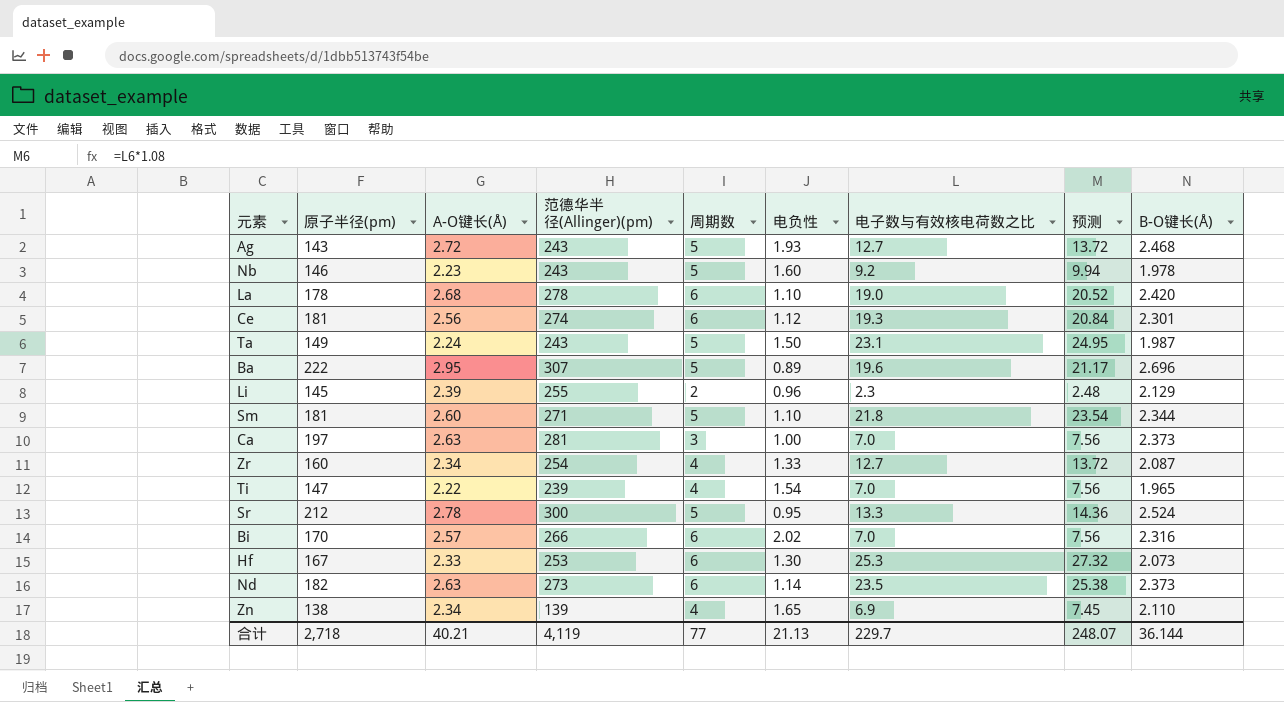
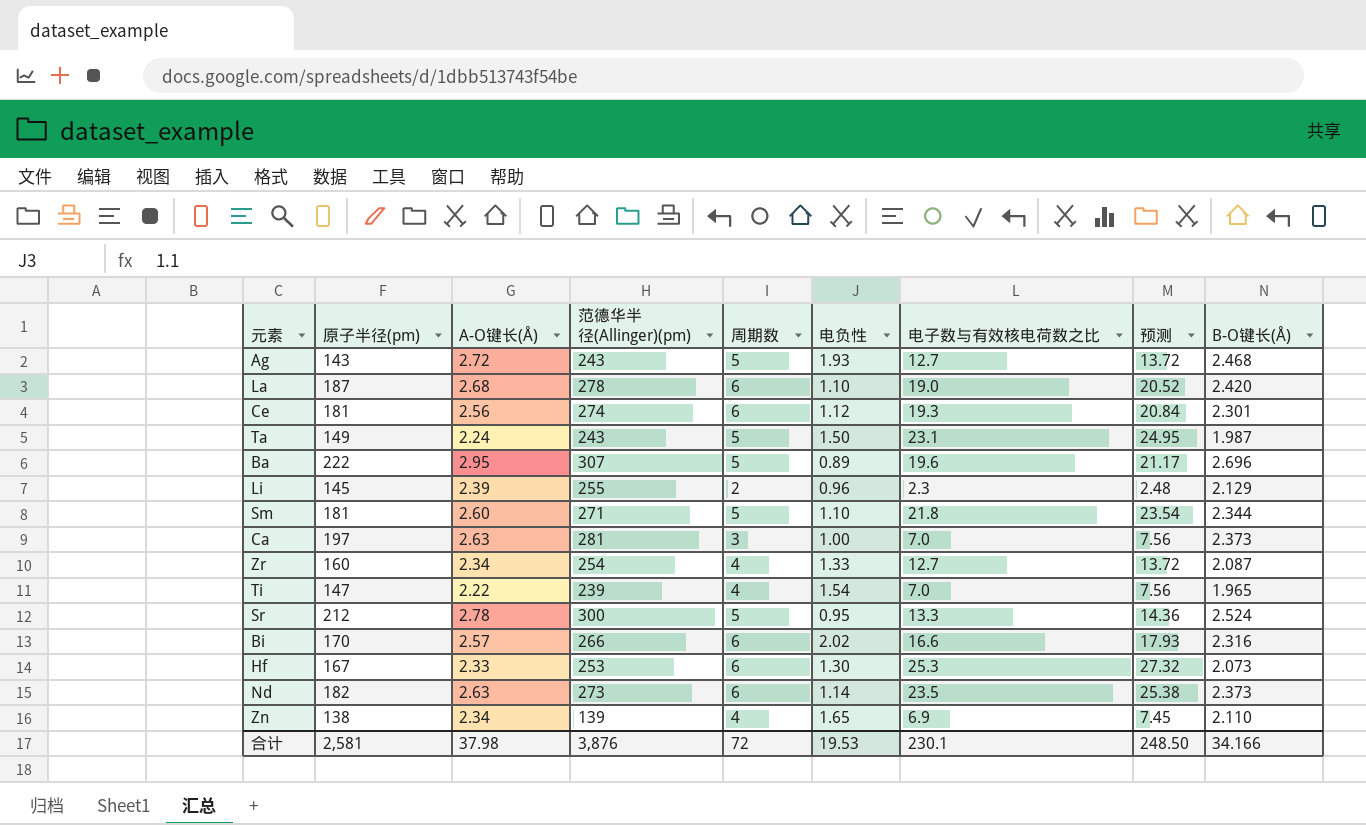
row Nb: 146 | 2.23 | 243 | 5 | 1.60 | 9.2 | 9.94 | 1.978 -> none
La | 原子半径(pm): 178 -> 187
Bi | 电子数与有效核电荷数之比: 7.0 -> 16.6
Bi | 预测: 7.56 -> 17.93
合计 | 原子半径(pm): 2,718 -> 2,581
合计 | A-O键长(Å): 40.21 -> 37.98
合计 | 范德华半径(Allinger)(pm): 4,119 -> 3,876
合计 | 周期数: 77 -> 72
合计 | 电负性: 21.13 -> 19.53
合计 | 电子数与有效核电荷数之比: 229.7 -> 230.1
合计 | 预测: 248.07 -> 248.50
合计 | B-O键长(Å): 36.144 -> 34.166

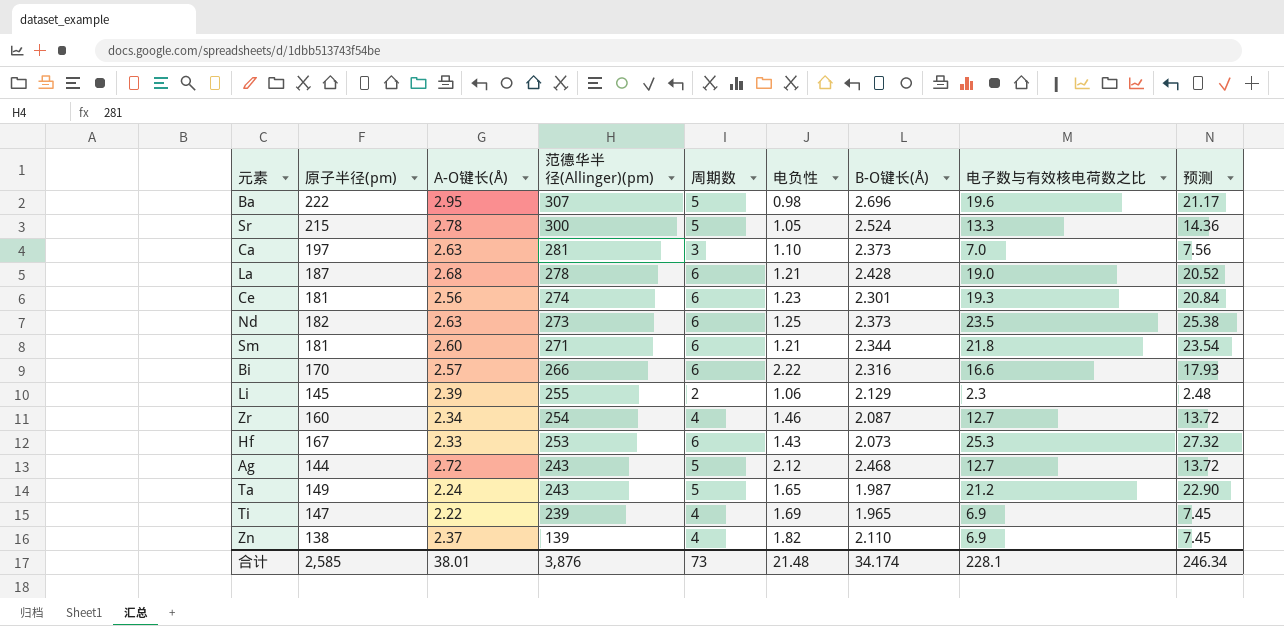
row order: none -> 范德华半径(Allinger)(pm) descending
column B-O键长(Å) | position: 9 -> 7
Ba | 电负性: 0.89 -> 0.98
Sr | 原子半径(pm): 212 -> 215
Sr | 电负性: 0.95 -> 1.05
Ca | 电负性: 1.00 -> 1.10
La | 电负性: 1.10 -> 1.21
La | B-O键长(Å): 2.420 -> 2.428
Ce | 电负性: 1.12 -> 1.23
Nd | 电负性: 1.14 -> 1.25
Sm | 周期数: 5 -> 6
Sm | 电负性: 1.10 -> 1.21
Bi | 电负性: 2.02 -> 2.22
Li | 电负性: 0.96 -> 1.06
Zr | 电负性: 1.33 -> 1.46
Hf | 电负性: 1.30 -> 1.43
Ag | 原子半径(pm): 143 -> 144
Ag | 电负性: 1.93 -> 2.12
Ta | 电负性: 1.50 -> 1.65
Ta | 电子数与有效核电荷数之比: 23.1 -> 21.2
Ta | 预测: 24.95 -> 22.90
Ti | 电负性: 1.54 -> 1.69
Ti | 电子数与有效核电荷数之比: 7.0 -> 6.9
Ti | 预测: 7.56 -> 7.45
Zn | A-O键长(Å): 2.34 -> 2.37
Zn | 电负性: 1.65 -> 1.82
合计 | 原子半径(pm): 2,581 -> 2,585
合计 | A-O键长(Å): 37.98 -> 38.01
合计 | 周期数: 72 -> 73
合计 | 电负性: 19.53 -> 21.48
合计 | B-O键长(Å): 34.166 -> 34.174
合计 | 电子数与有效核电荷数之比: 230.1 -> 228.1
合计 | 预测: 248.50 -> 246.34

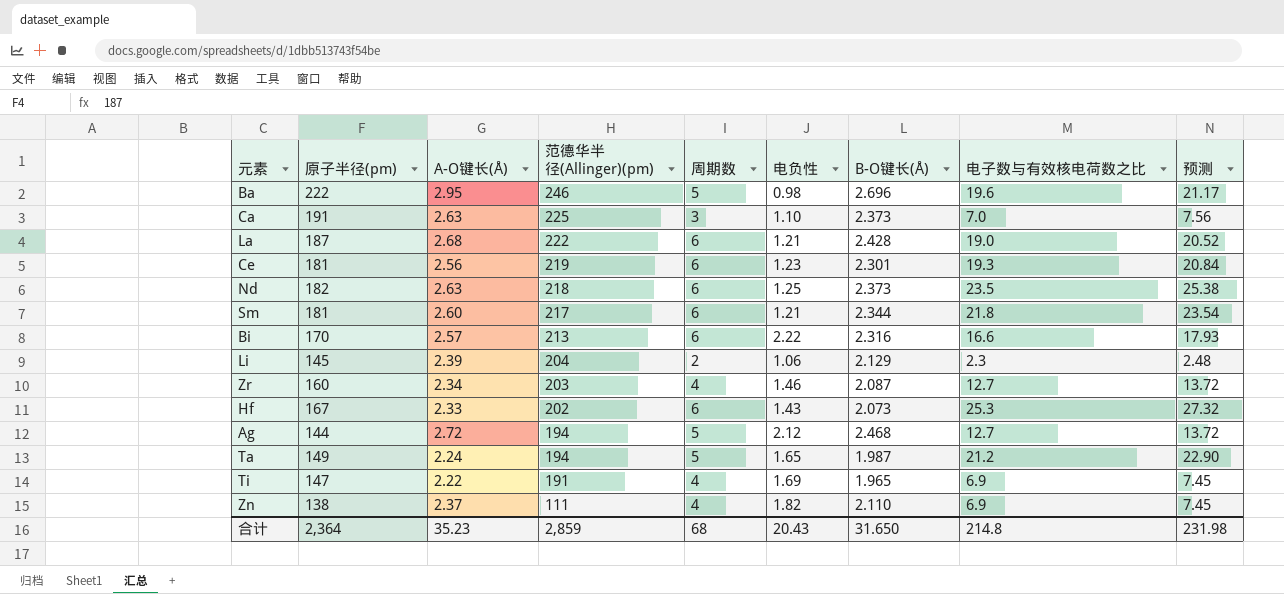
row Sr: 215 | 2.78 | 300 | 5 | 1.05 | 2.524 | 13.3 | 14.36 -> none
Ba | 范德华半径(Allinger)(pm): 307 -> 246
Ca | 原子半径(pm): 197 -> 191
Ca | 范德华半径(Allinger)(pm): 281 -> 225
La | 范德华半径(Allinger)(pm): 278 -> 222
Ce | 范德华半径(Allinger)(pm): 274 -> 219
Nd | 范德华半径(Allinger)(pm): 273 -> 218
Sm | 范德华半径(Allinger)(pm): 271 -> 217
Bi | 范德华半径(Allinger)(pm): 266 -> 213
Li | 范德华半径(Allinger)(pm): 255 -> 204
Zr | 范德华半径(Allinger)(pm): 254 -> 203
Hf | 范德华半径(Allinger)(pm): 253 -> 202
Ag | 范德华半径(Allinger)(pm): 243 -> 194
Ta | 范德华半径(Allinger)(pm): 243 -> 194
Ti | 范德华半径(Allinger)(pm): 239 -> 191
Zn | 范德华半径(Allinger)(pm): 139 -> 111
合计 | 原子半径(pm): 2,585 -> 2,364
合计 | A-O键长(Å): 38.01 -> 35.23
合计 | 范德华半径(Allinger)(pm): 3,876 -> 2,859
合计 | 周期数: 73 -> 68
合计 | 电负性: 21.48 -> 20.43
合计 | B-O键长(Å): 34.174 -> 31.650
合计 | 电子数与有效核电荷数之比: 228.1 -> 214.8
合计 | 预测: 246.34 -> 231.98

